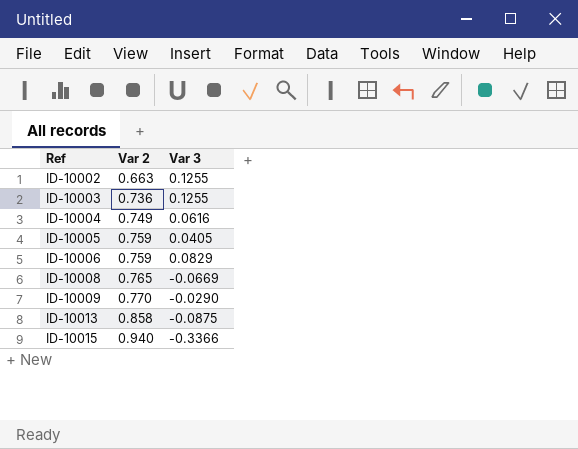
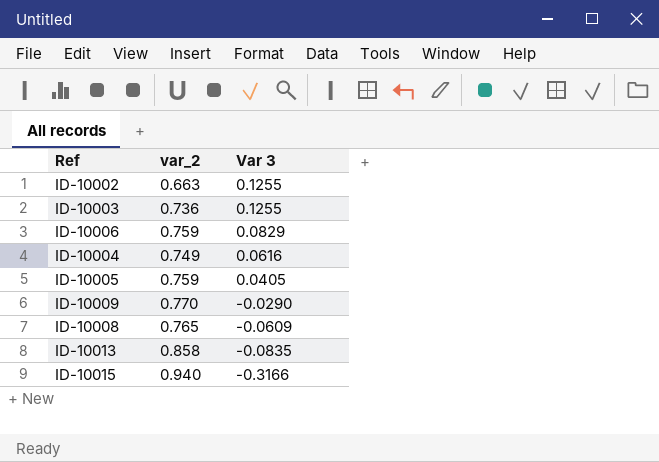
row order: Ref ascending -> Var 3 descending
column name: Var 2 -> var_2
ID-10008 | Var 3: -0.0669 -> -0.0609
ID-10013 | Var 3: -0.0875 -> -0.0835
ID-10015 | Var 3: -0.3366 -> -0.3166

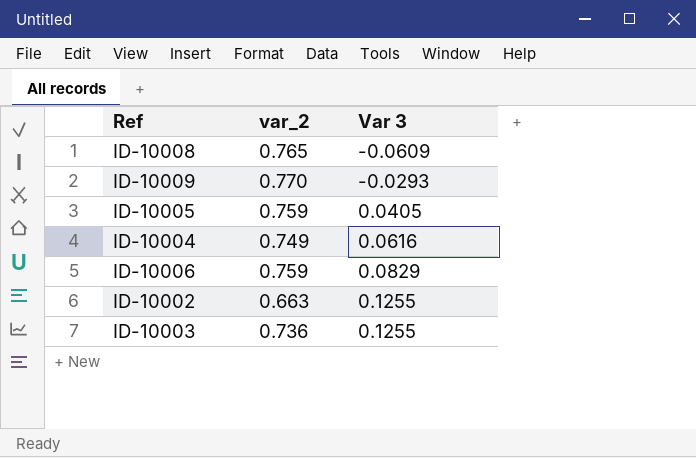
row order: Var 3 descending -> Var 3 ascending
row ID-10013: 0.858 | -0.0835 -> none
row ID-10015: 0.940 | -0.3166 -> none
ID-10009 | Var 3: -0.0290 -> -0.0293

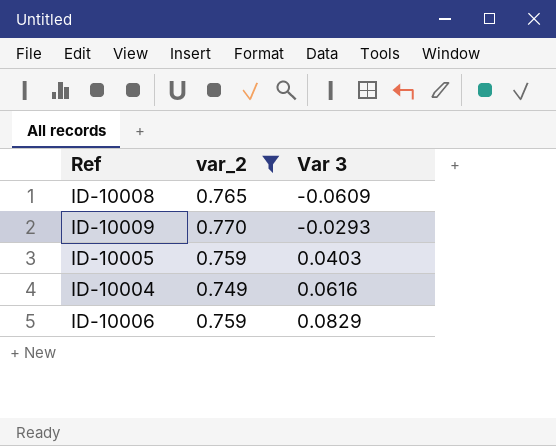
filter: none -> var_2 >= 0.749
ID-10005 | Var 3: 0.0405 -> 0.0403

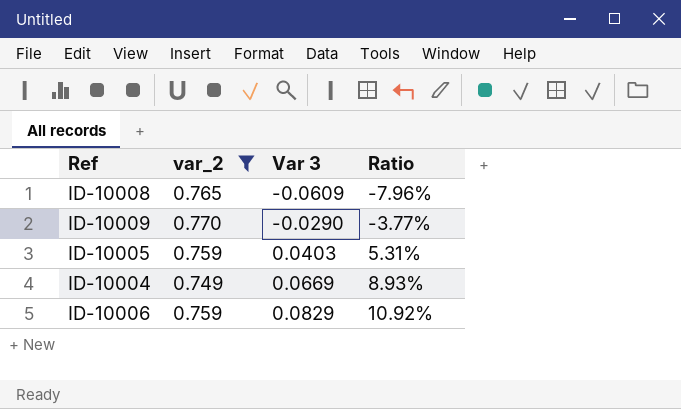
column Ratio | formula: none -> [Var 3] / [var_2]
ID-10009 | Var 3: -0.0293 -> -0.0290
ID-10004 | Var 3: 0.0616 -> 0.0669

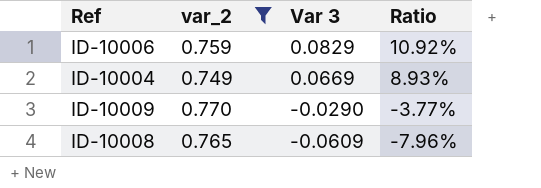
row order: Var 3 ascending -> Var 3 descending
row ID-10005: 0.759 | 0.0403 | 5.31% -> none

